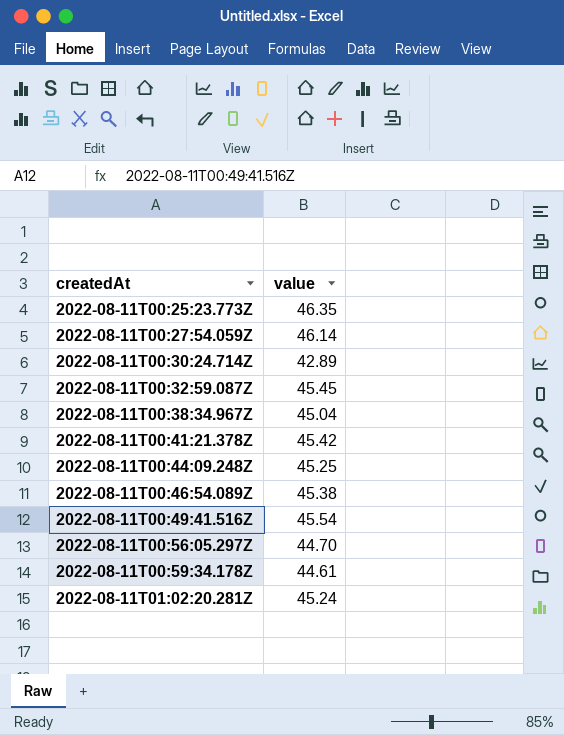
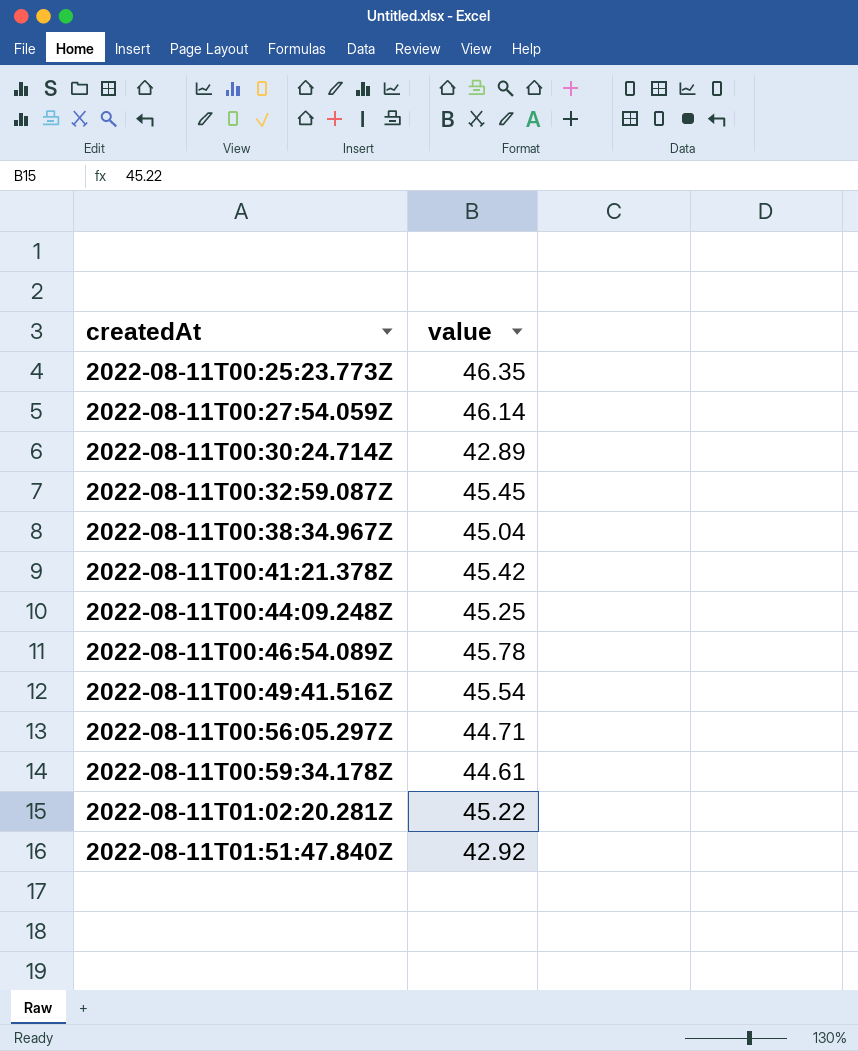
2022-08-11T00:46:54.089Z | value: 45.38 -> 45.78
2022-08-11T00:56:05.297Z | value: 44.70 -> 44.71
2022-08-11T01:02:20.281Z | value: 45.24 -> 45.22
row 2022-08-11T01:51:47.840Z: none -> 42.92

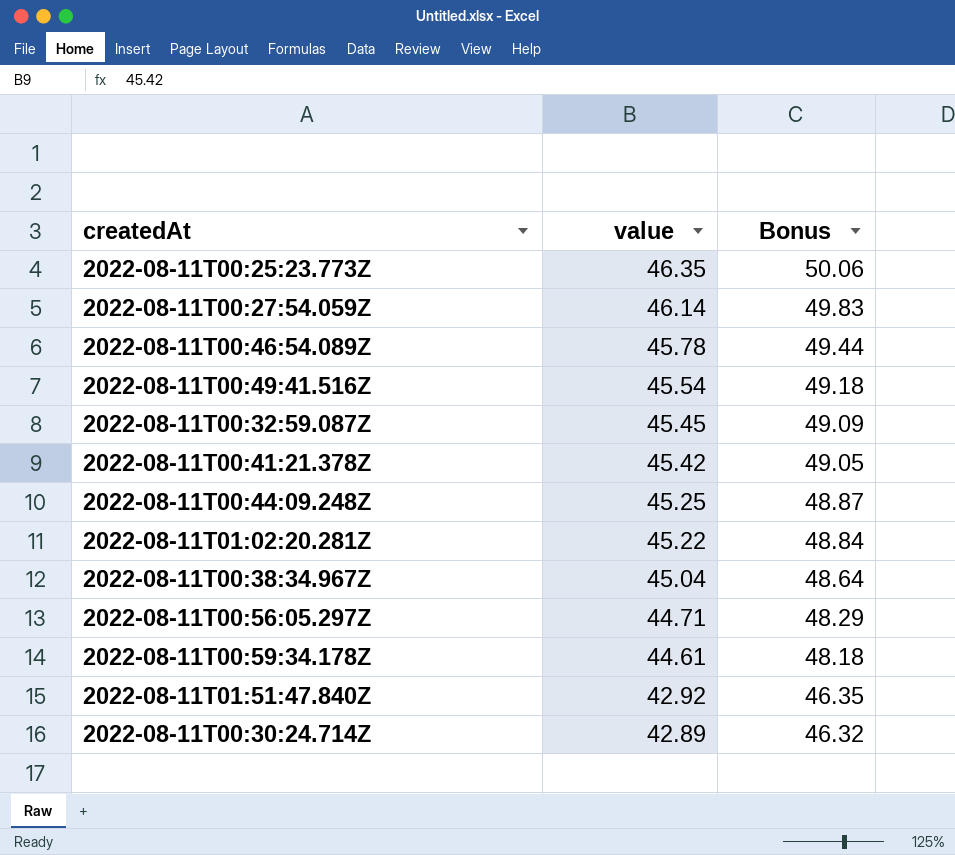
row order: createdAt ascending -> value descending
column Bonus | formula: none -> [value] * 1.08

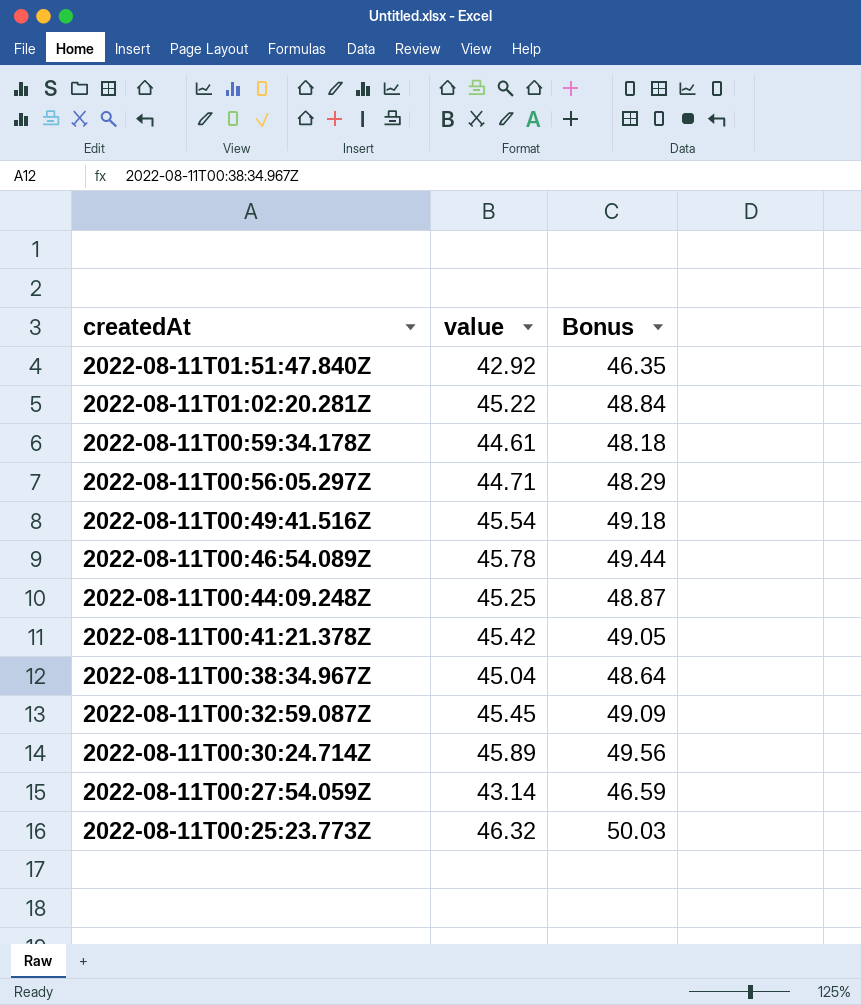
row order: value descending -> createdAt descending
2022-08-11T00:30:24.714Z | value: 42.89 -> 45.89
2022-08-11T00:30:24.714Z | Bonus: 46.32 -> 49.56
2022-08-11T00:27:54.059Z | value: 46.14 -> 43.14
2022-08-11T00:27:54.059Z | Bonus: 49.83 -> 46.59
2022-08-11T00:25:23.773Z | value: 46.35 -> 46.32
2022-08-11T00:25:23.773Z | Bonus: 50.06 -> 50.03

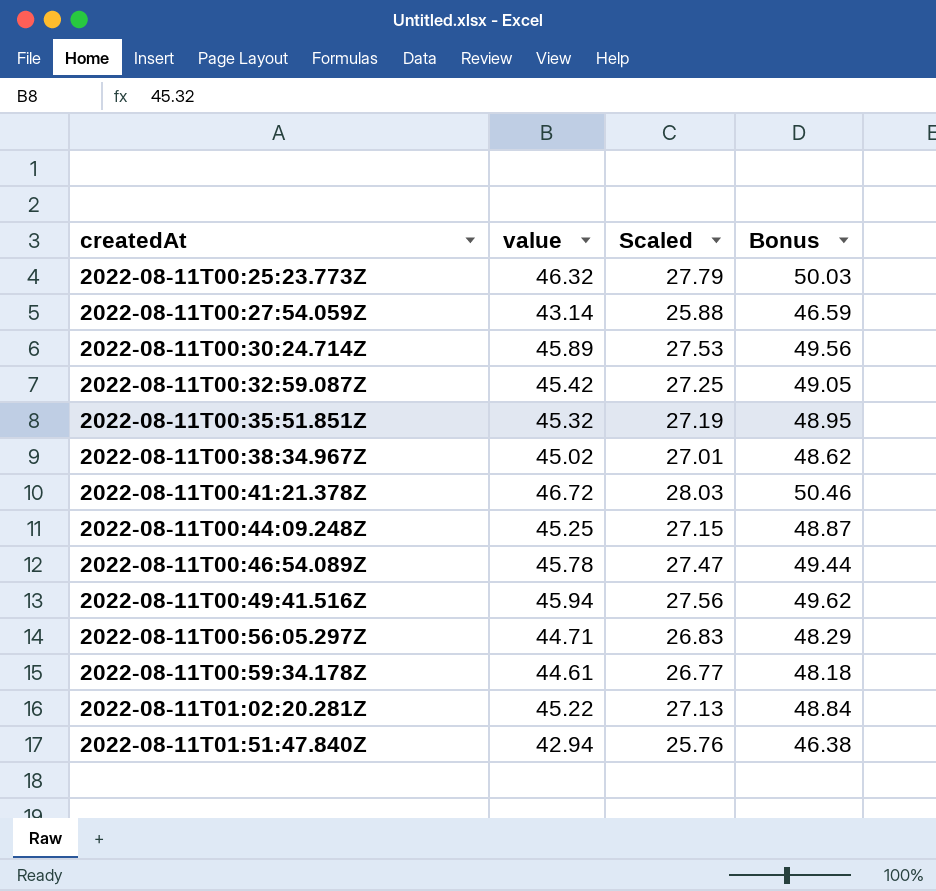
row order: createdAt descending -> createdAt ascending
column Scaled | formula: none -> [value] * 0.6
2022-08-11T00:32:59.087Z | value: 45.45 -> 45.42
2022-08-11T00:32:59.087Z | Bonus: 49.09 -> 49.05
row 2022-08-11T00:35:51.851Z: none -> 45.32 | 27.19 | 48.95
2022-08-11T00:38:34.967Z | value: 45.04 -> 45.02
2022-08-11T00:38:34.967Z | Bonus: 48.64 -> 48.62
2022-08-11T00:41:21.378Z | value: 45.42 -> 46.72
2022-08-11T00:41:21.378Z | Bonus: 49.05 -> 50.46
2022-08-11T00:49:41.516Z | value: 45.54 -> 45.94
2022-08-11T00:49:41.516Z | Bonus: 49.18 -> 49.62
2022-08-11T01:51:47.840Z | value: 42.92 -> 42.94
2022-08-11T01:51:47.840Z | Bonus: 46.35 -> 46.38

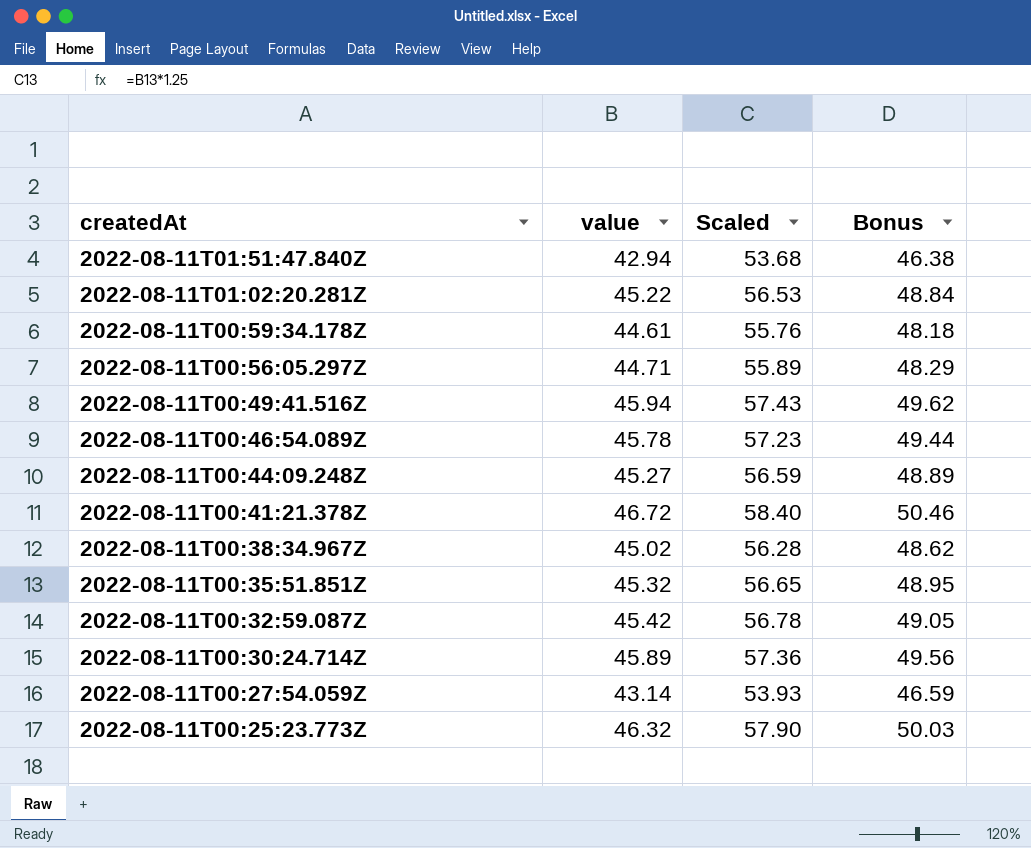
row order: createdAt ascending -> createdAt descending
column Scaled | formula: [value] * 0.6 -> [value] * 1.25
2022-08-11T00:44:09.248Z | value: 45.25 -> 45.27
2022-08-11T00:44:09.248Z | Bonus: 48.87 -> 48.89

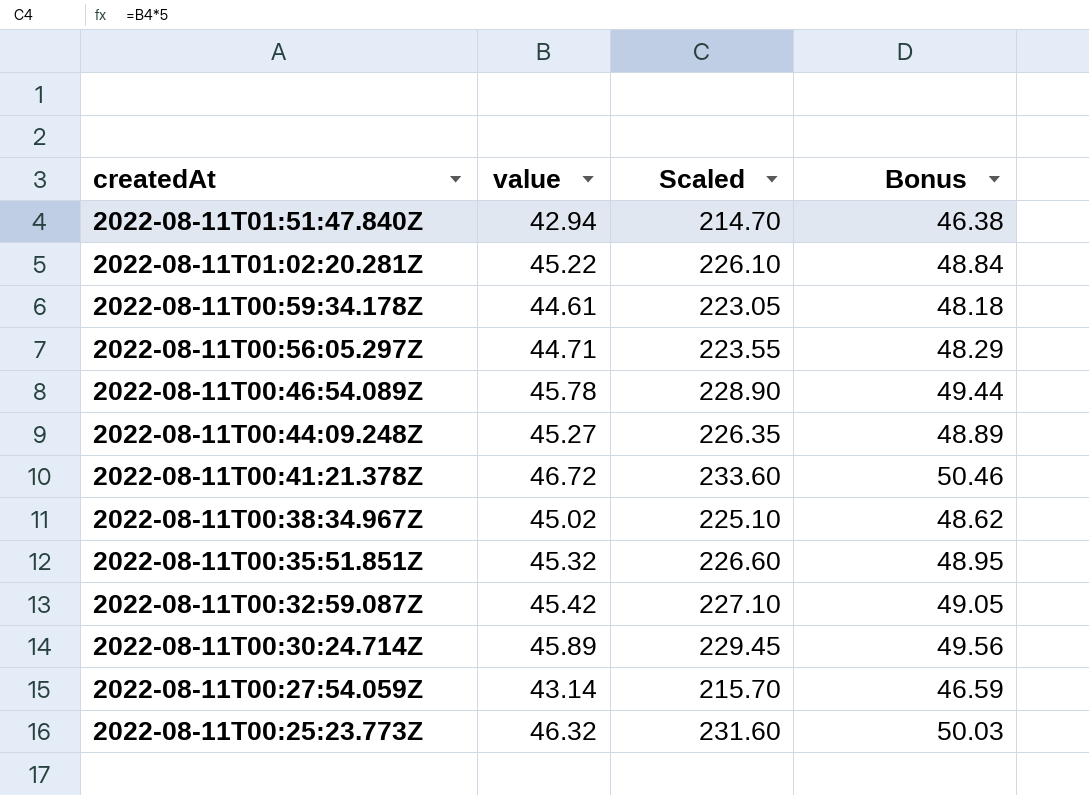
column Scaled | formula: [value] * 1.25 -> [value] * 5
row 2022-08-11T00:49:41.516Z: 45.94 | 57.43 | 49.62 -> none

